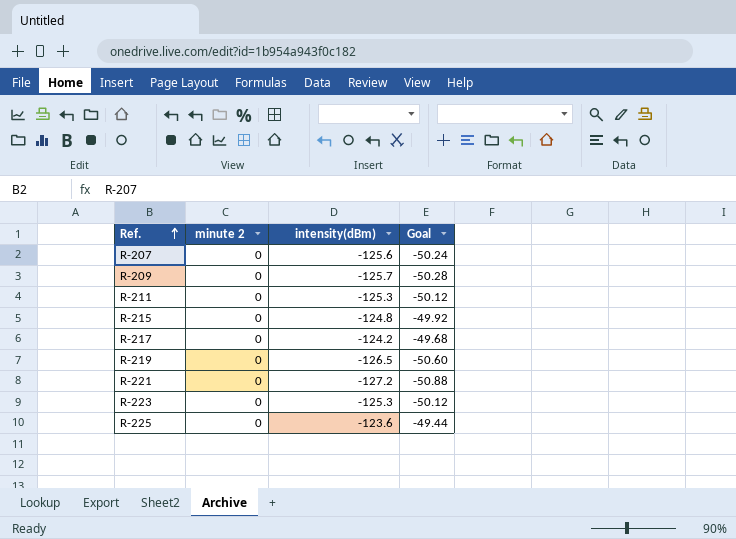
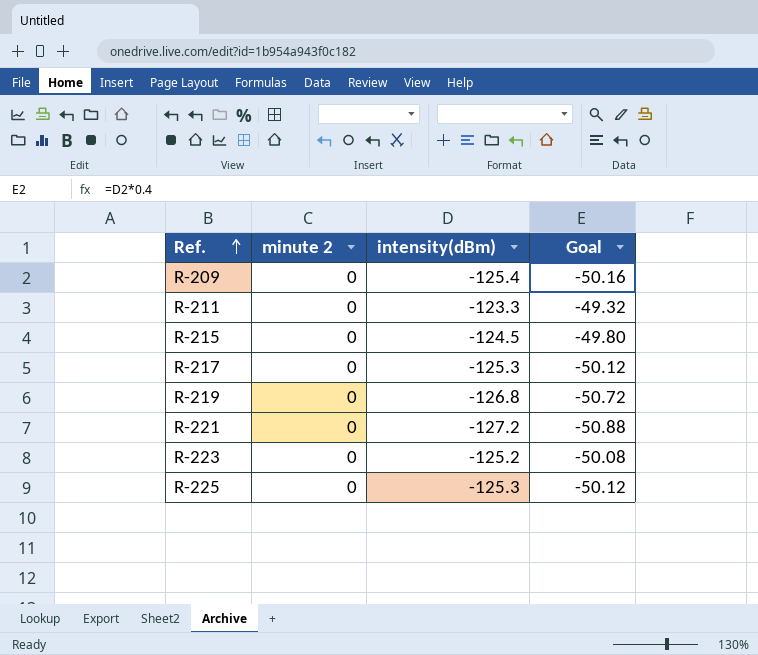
row R-207: 0 | -125.6 | -50.24 -> none
R-209 | intensity(dBm): -125.7 -> -125.4
R-209 | Goal: -50.28 -> -50.16
R-211 | intensity(dBm): -125.3 -> -123.3
R-211 | Goal: -50.12 -> -49.32
R-215 | intensity(dBm): -124.8 -> -124.5
R-215 | Goal: -49.92 -> -49.80
R-217 | intensity(dBm): -124.2 -> -125.3
R-217 | Goal: -49.68 -> -50.12
R-219 | intensity(dBm): -126.5 -> -126.8
R-219 | Goal: -50.60 -> -50.72
R-223 | intensity(dBm): -125.3 -> -125.2
R-223 | Goal: -50.12 -> -50.08
R-225 | intensity(dBm): -123.6 -> -125.3
R-225 | Goal: -49.44 -> -50.12

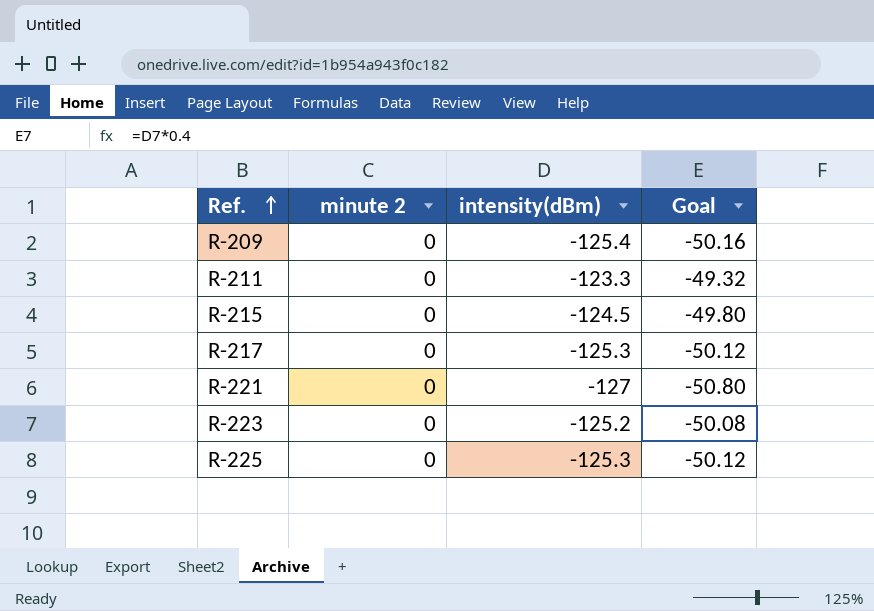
row R-219: 0 | -126.8 | -50.72 -> none
R-221 | intensity(dBm): -127.2 -> -127
R-221 | Goal: -50.88 -> -50.80

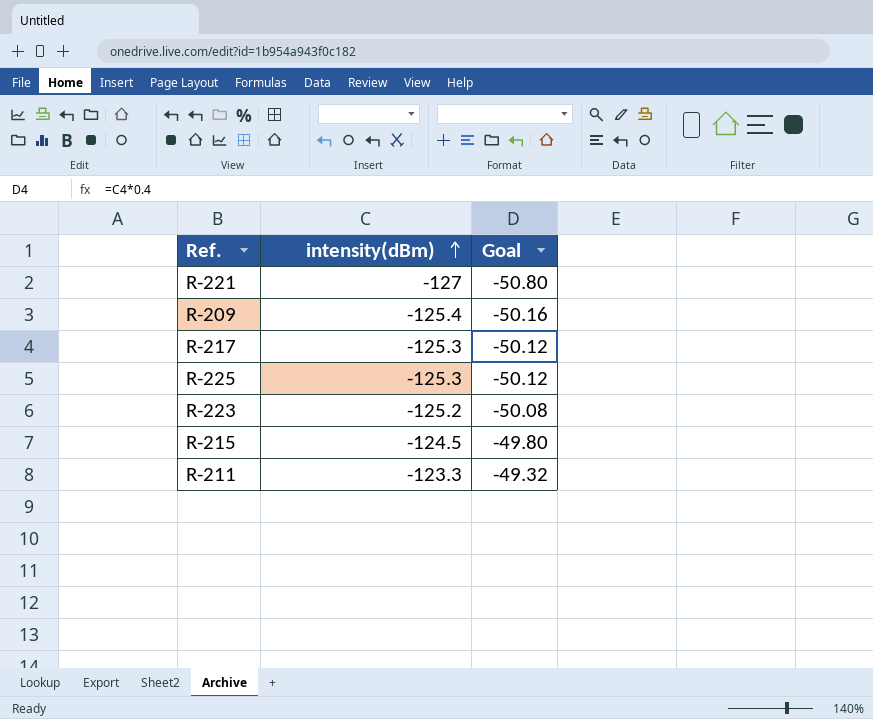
row order: Ref. ascending -> intensity(dBm) ascending
column minute 2 | position: 2 -> none

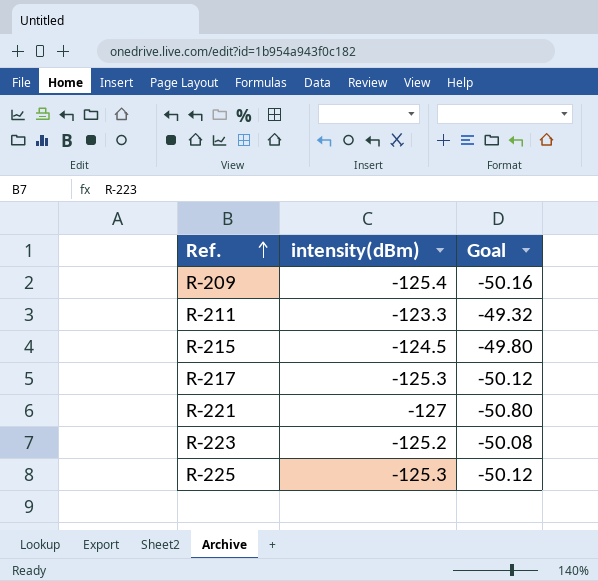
row order: intensity(dBm) ascending -> Ref. ascending

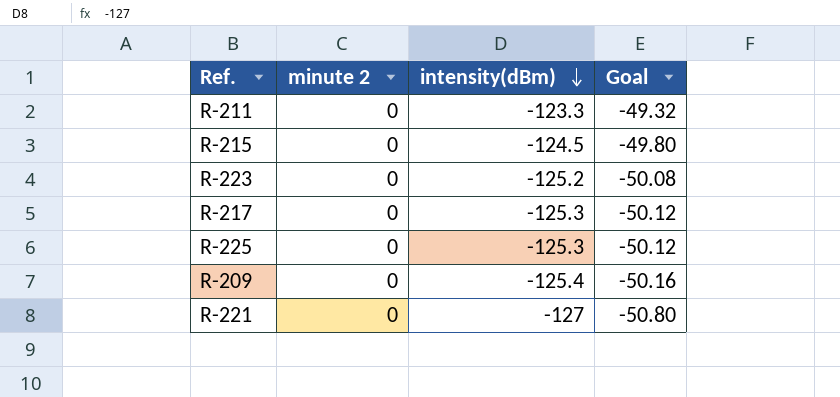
row order: Ref. ascending -> intensity(dBm) descending
column minute 2 | position: none -> 2

